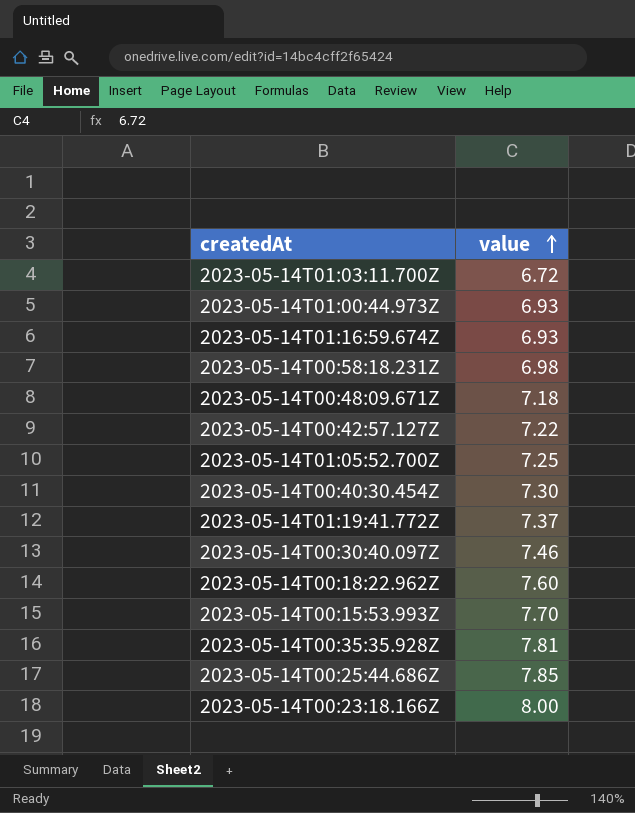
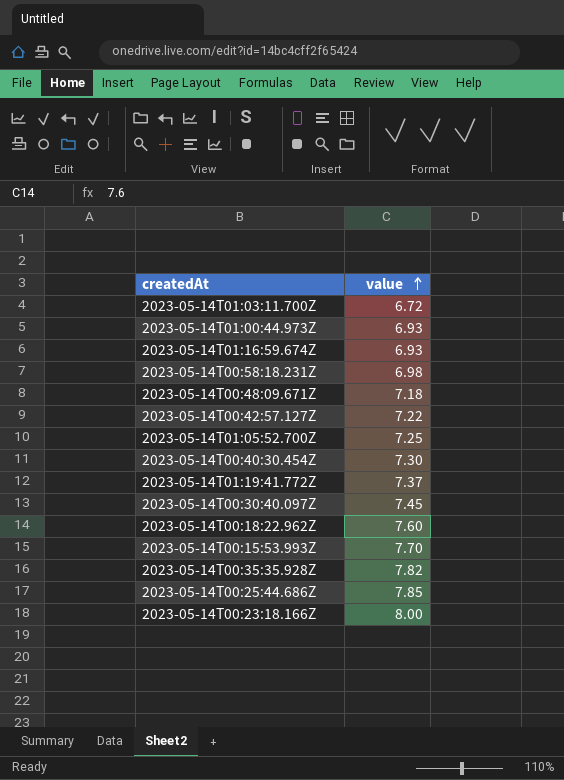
2023-05-14T00:30:40.097Z | value: 7.46 -> 7.45
2023-05-14T00:35:35.928Z | value: 7.81 -> 7.82

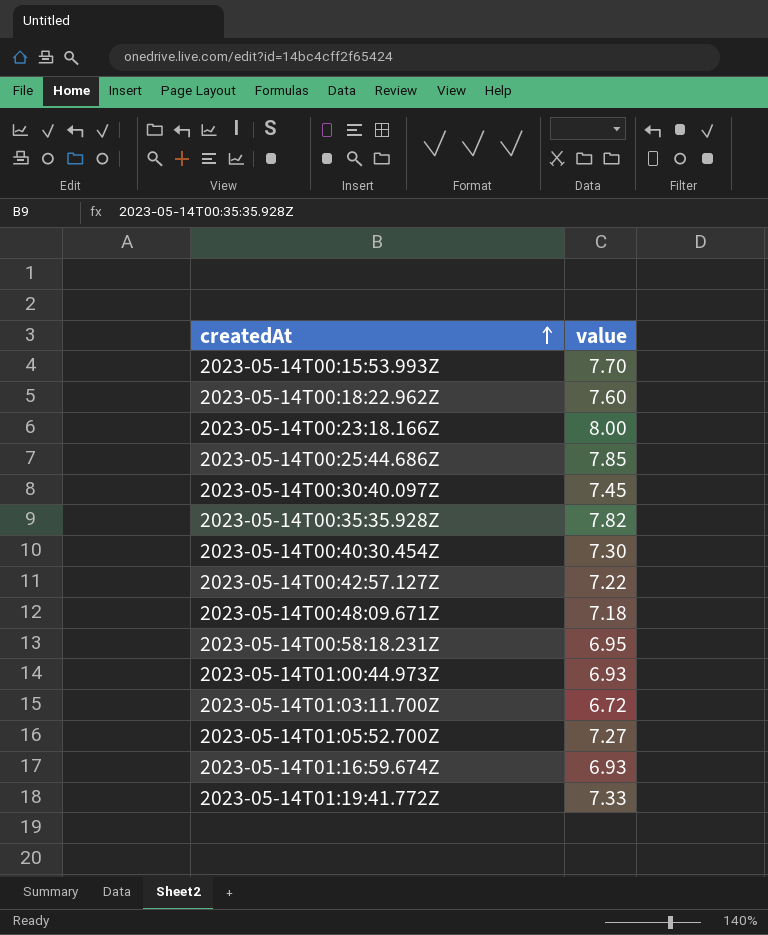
row order: value ascending -> createdAt ascending
2023-05-14T00:58:18.231Z | value: 6.98 -> 6.95
2023-05-14T01:05:52.700Z | value: 7.25 -> 7.27
2023-05-14T01:19:41.772Z | value: 7.37 -> 7.33

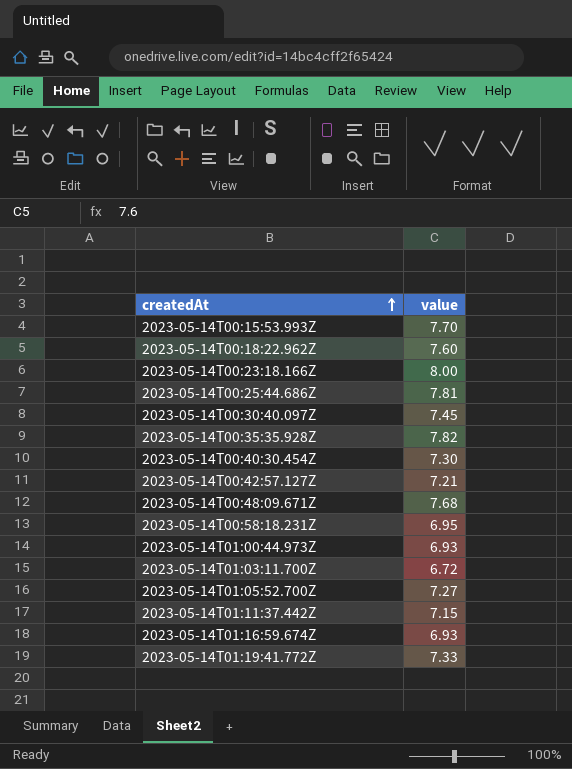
2023-05-14T00:25:44.686Z | value: 7.85 -> 7.81
2023-05-14T00:42:57.127Z | value: 7.22 -> 7.21
2023-05-14T00:48:09.671Z | value: 7.18 -> 7.68
row 2023-05-14T01:11:37.442Z: none -> 7.15

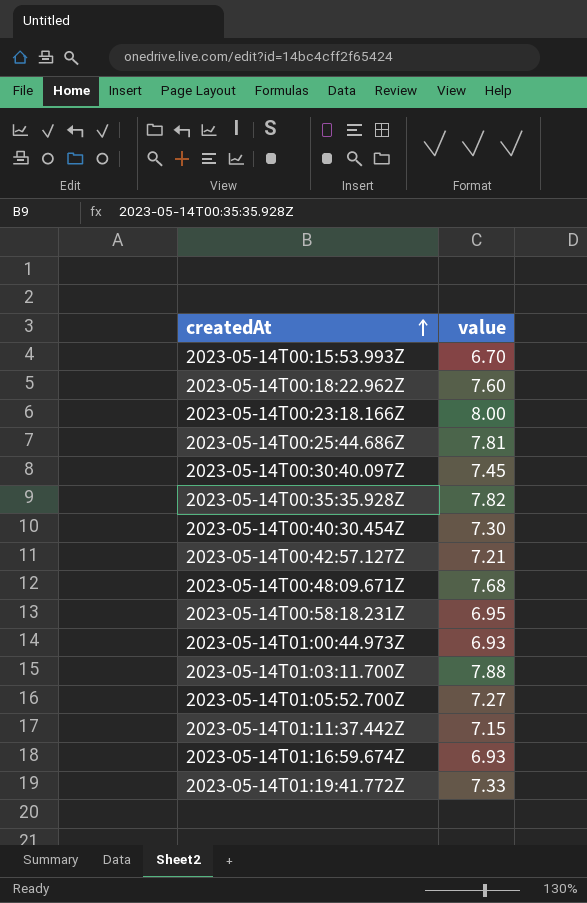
2023-05-14T00:15:53.993Z | value: 7.70 -> 6.70
2023-05-14T01:03:11.700Z | value: 6.72 -> 7.88

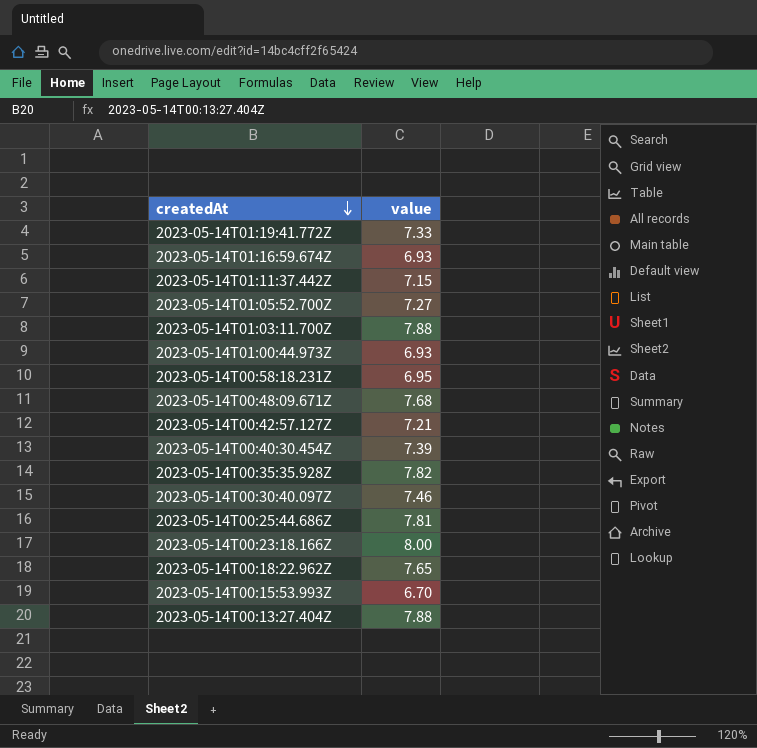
row order: createdAt ascending -> createdAt descending
2023-05-14T00:40:30.454Z | value: 7.30 -> 7.39
2023-05-14T00:30:40.097Z | value: 7.45 -> 7.46
2023-05-14T00:18:22.962Z | value: 7.60 -> 7.65
row 2023-05-14T00:13:27.404Z: none -> 7.88

